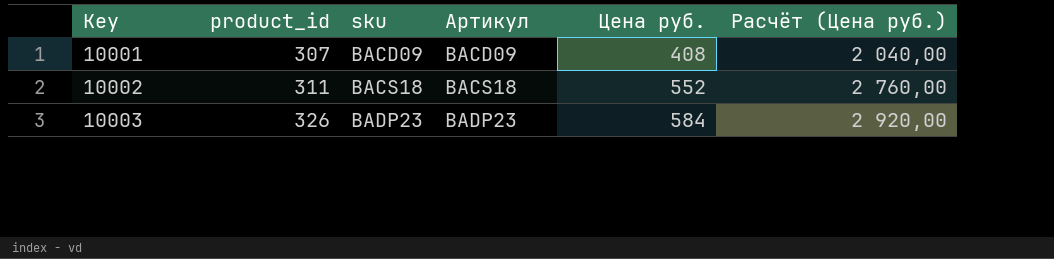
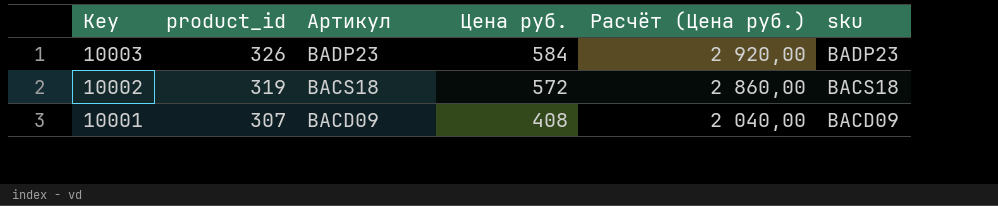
row order: Key ascending -> Key descending
column sku | position: 3 -> 6
10002 | product_id: 311 -> 319
10002 | Цена руб.: 552 -> 572
10002 | Расчёт (Цена руб.): 2 760,00 -> 2 860,00

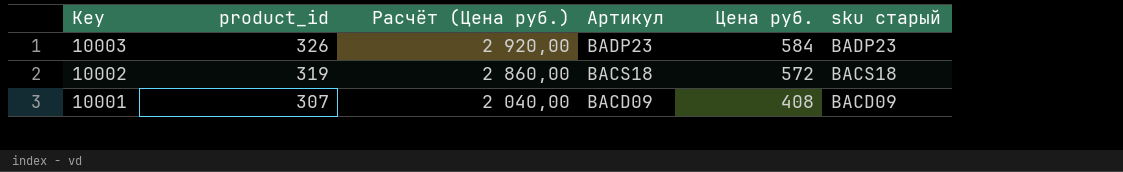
column Расчёт (Цена руб.) | position: 5 -> 3
column name: sku -> sku старый

